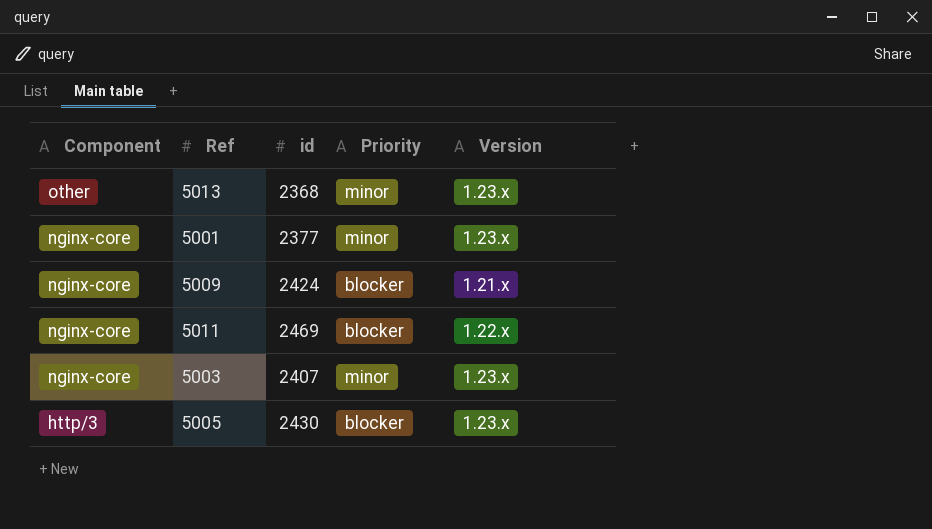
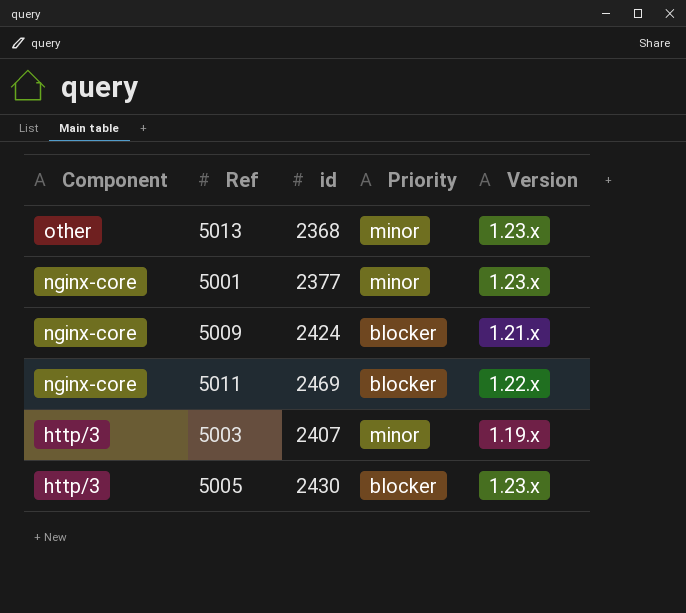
5003 | Component: nginx-core -> http/3
5003 | Version: 1.23.x -> 1.19.x

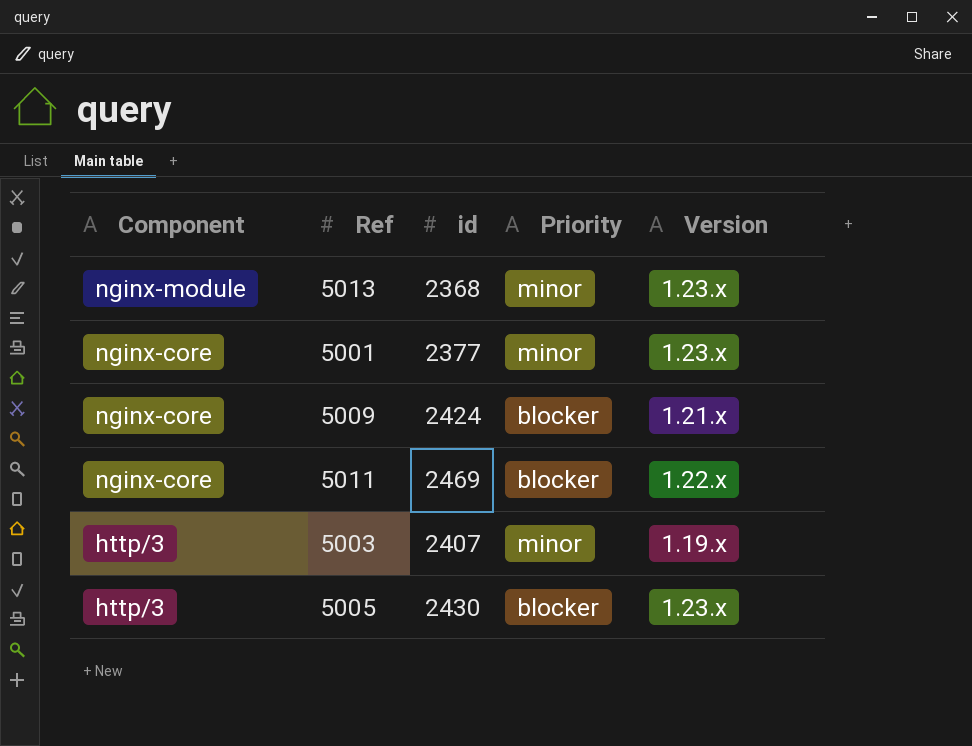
5013 | Component: other -> nginx-module

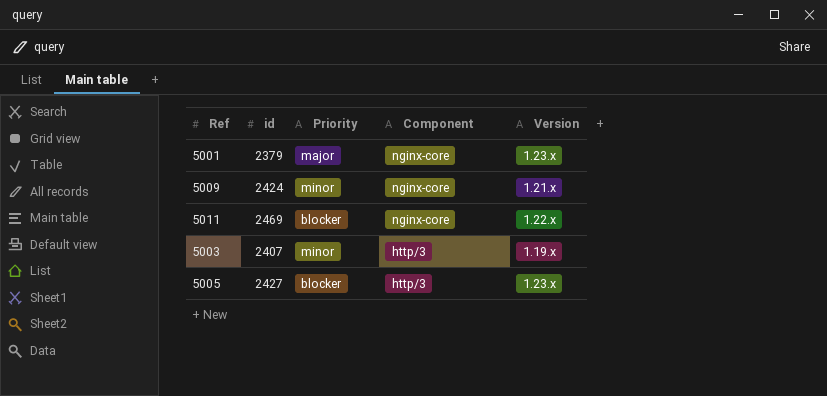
column Component | position: 1 -> 4
row 5013: nginx-module | 2368 | minor | 1.23.x -> none
5001 | id: 2377 -> 2379
5001 | Priority: minor -> major
5009 | Priority: blocker -> minor
5005 | id: 2430 -> 2427

